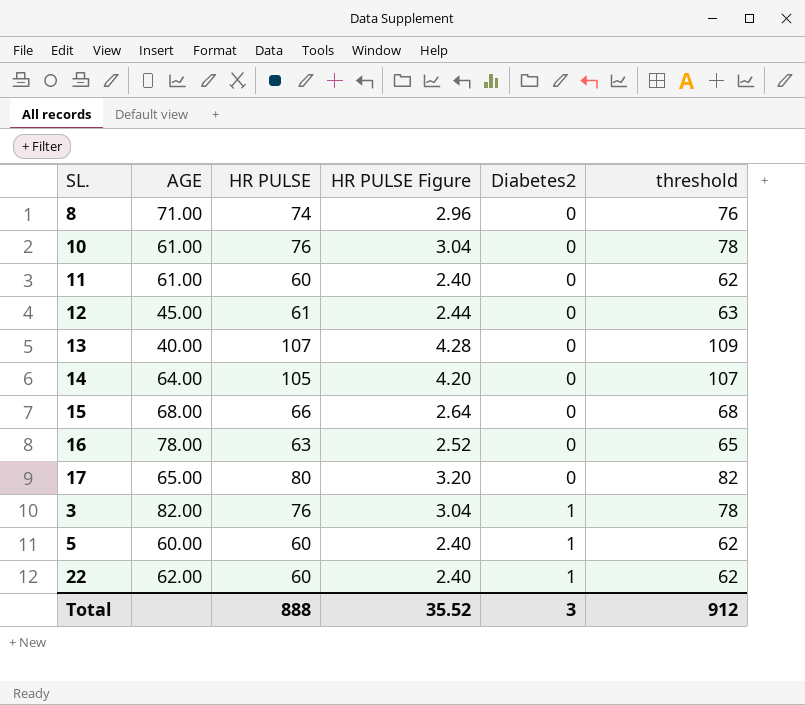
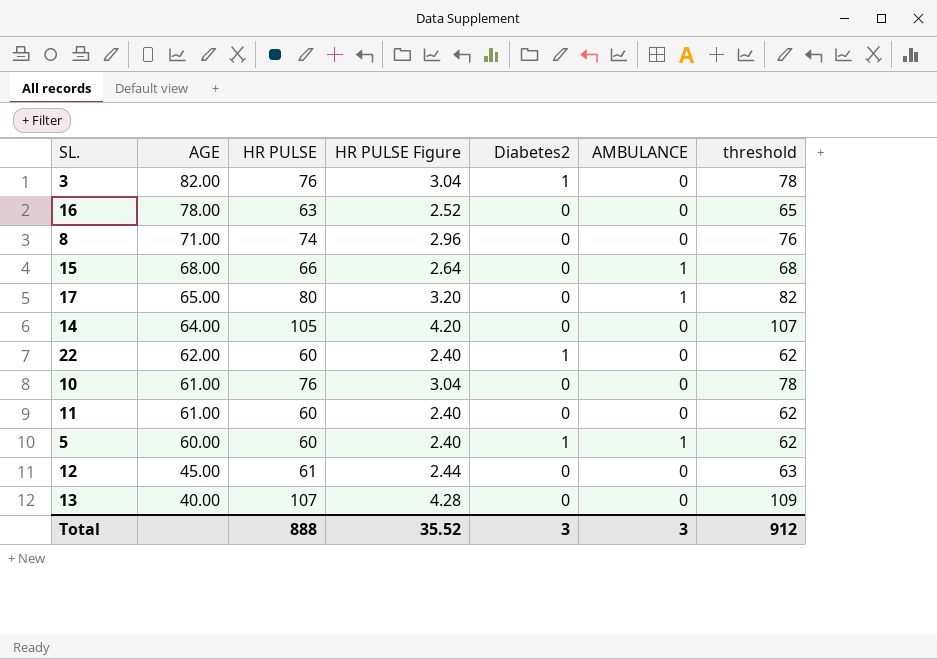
row order: Diabetes2 ascending -> AGE descending
column AMBULANCE | position: none -> 6

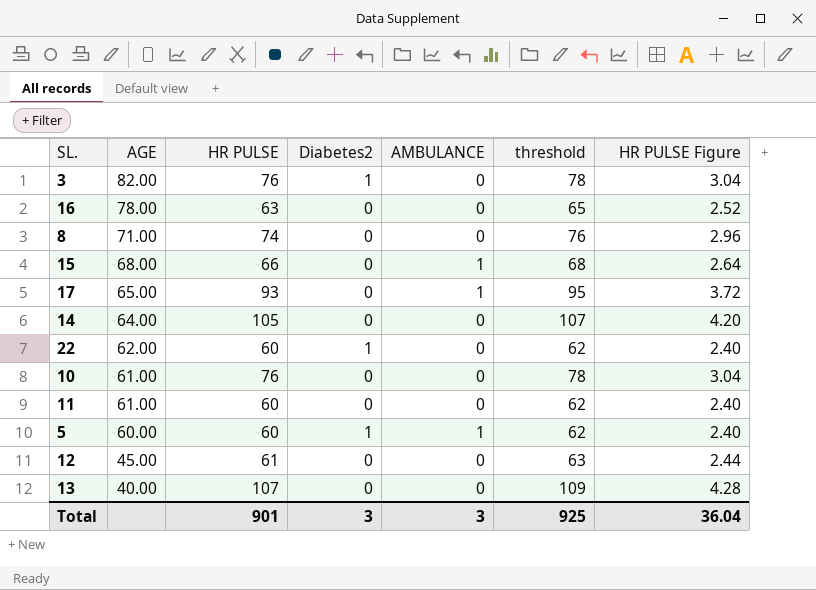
column HR PULSE Figure | position: 4 -> 7
17 | HR PULSE: 80 -> 93
17 | threshold: 82 -> 95
17 | HR PULSE Figure: 3.20 -> 3.72
Total | HR PULSE: 888 -> 901
Total | threshold: 912 -> 925
Total | HR PULSE Figure: 35.52 -> 36.04

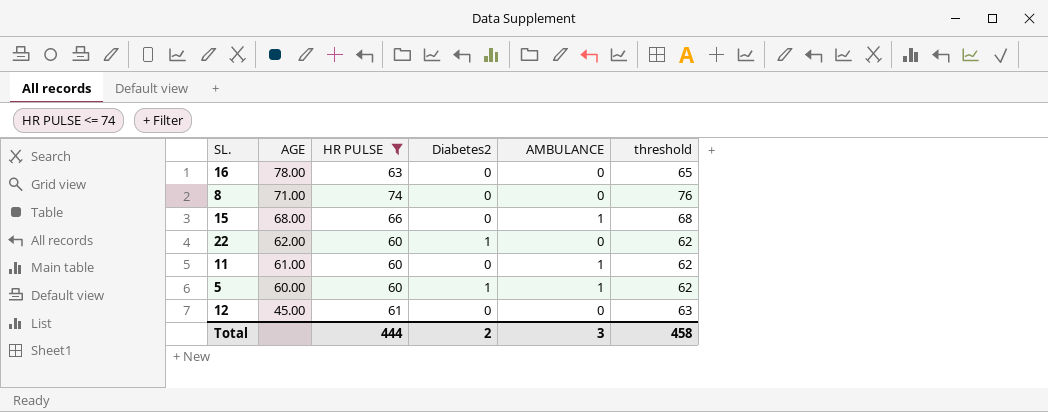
filter: none -> HR PULSE <= 74
column HR PULSE Figure | formula: [HR PULSE] * 0.04 -> none
11 | AMBULANCE: 0 -> 1
Total | HR PULSE: 901 -> 444
Total | Diabetes2: 3 -> 2
Total | threshold: 925 -> 458

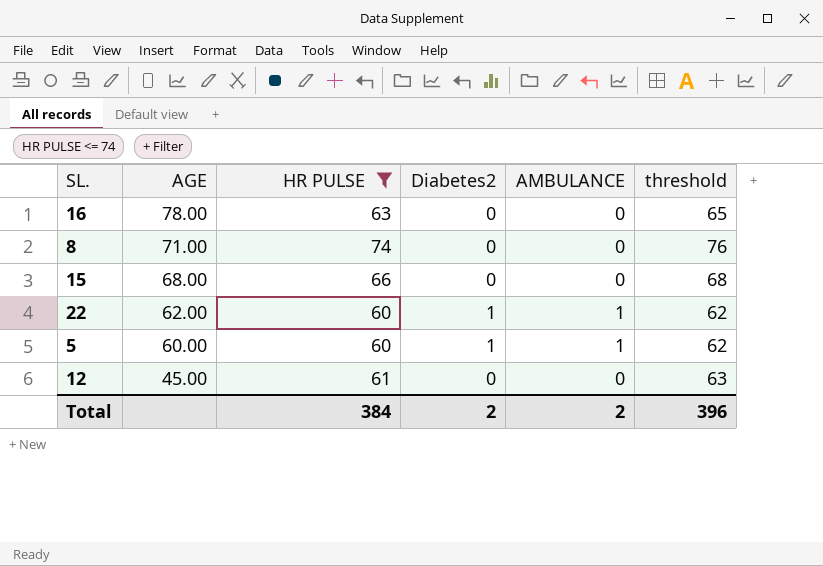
row 11: 61.00 | 60 | 0 | 1 | 62 -> none
15 | AMBULANCE: 1 -> 0
22 | AMBULANCE: 0 -> 1
Total | HR PULSE: 444 -> 384
Total | AMBULANCE: 3 -> 2
Total | threshold: 458 -> 396

